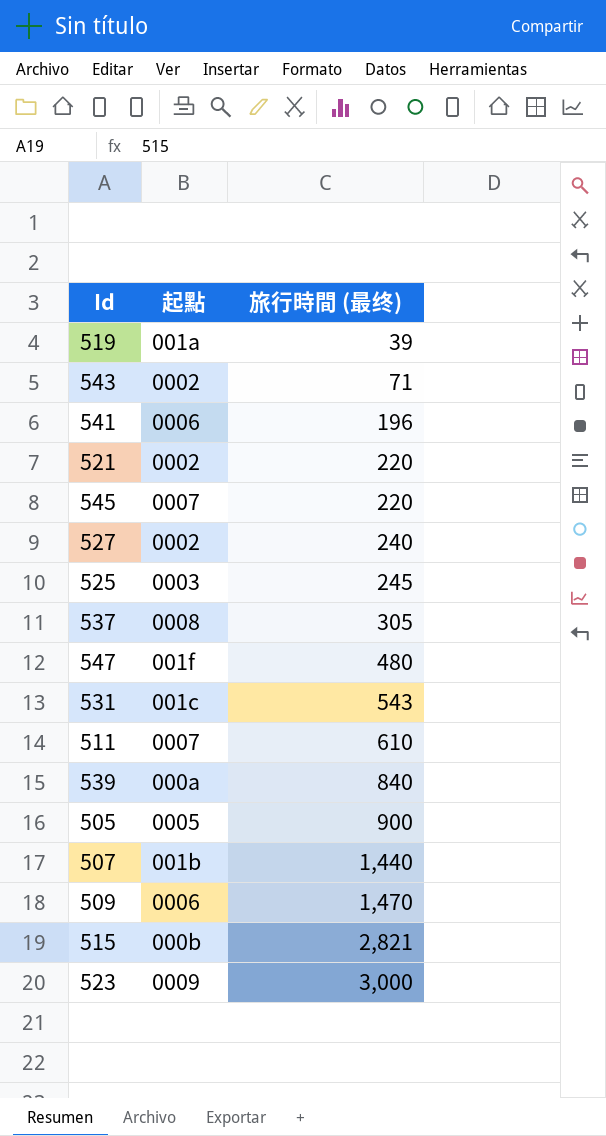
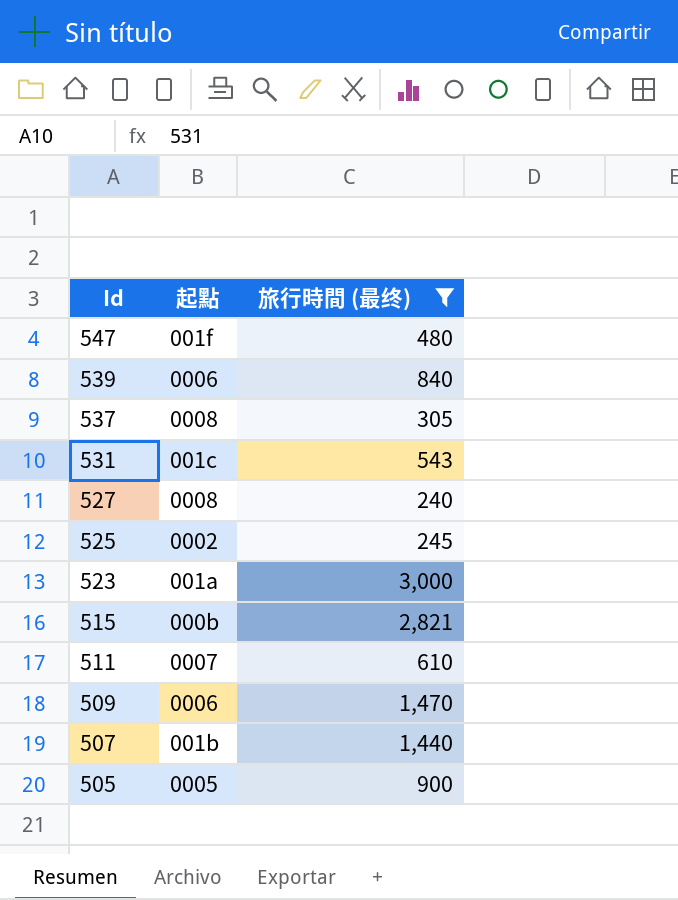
filter: none -> 旅行時間 (最终) >= 240
row order: 旅行時間 (最终) ascending -> Id descending
539 | 起點: 000a -> 0006
527 | 起點: 0002 -> 0008
525 | 起點: 0003 -> 0002
523 | 起點: 0009 -> 001a

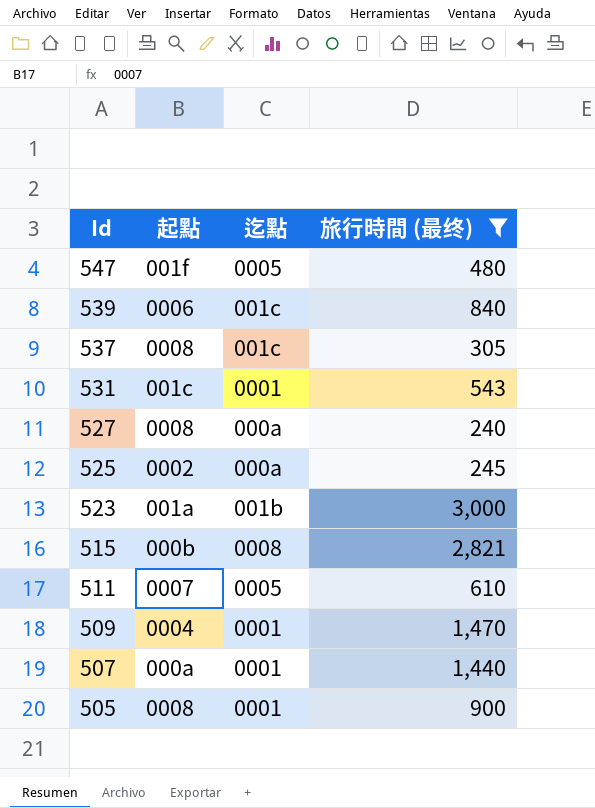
column 迄點 | position: none -> 3
509 | 起點: 0006 -> 0004
507 | 起點: 001b -> 000a
505 | 起點: 0005 -> 0008

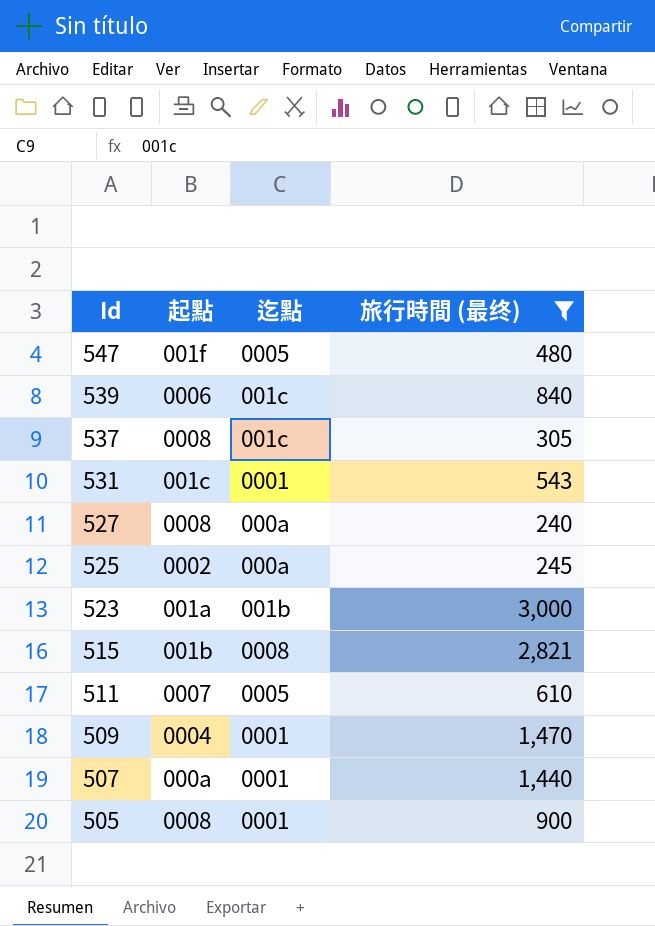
515 | 起點: 000b -> 001b

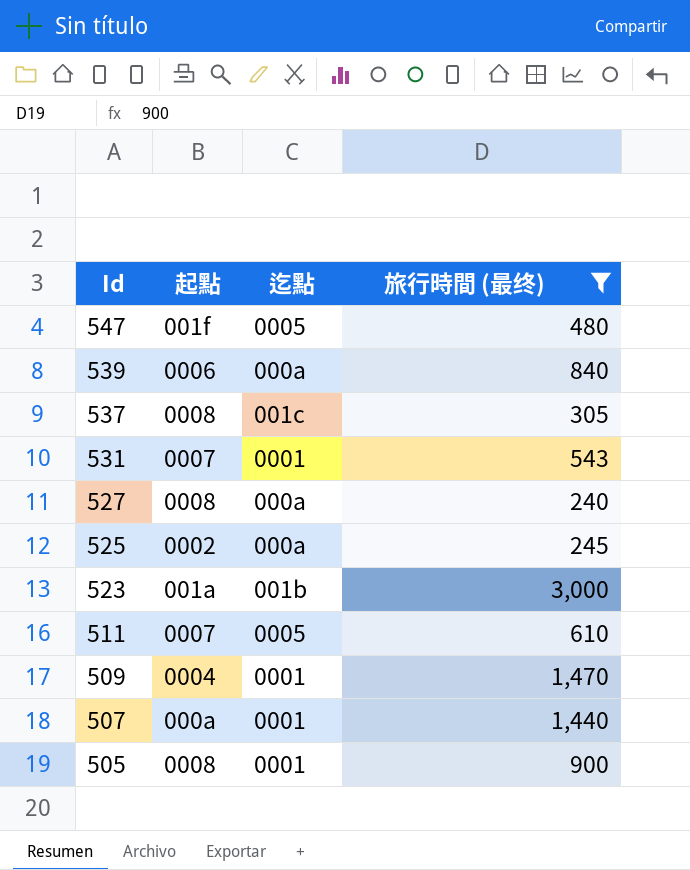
row 515: 001b | 0008 | 2,821 -> none
539 | 迄點: 001c -> 000a
531 | 起點: 001c -> 0007

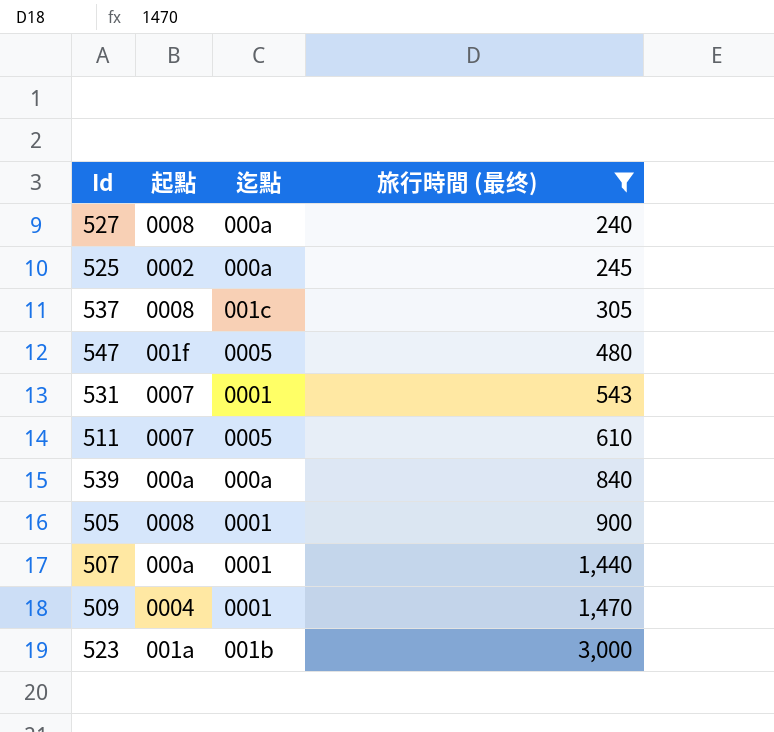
row order: Id descending -> 旅行時間 (最终) ascending
539 | 起點: 0006 -> 000a

